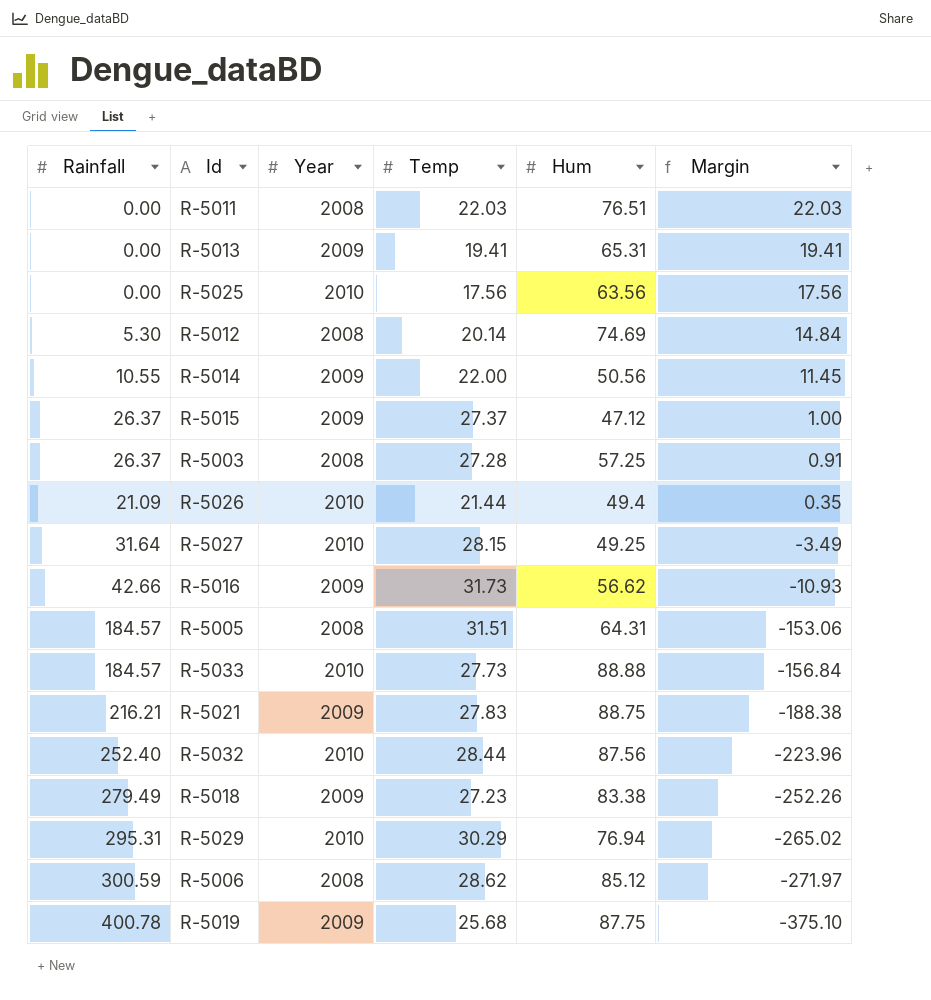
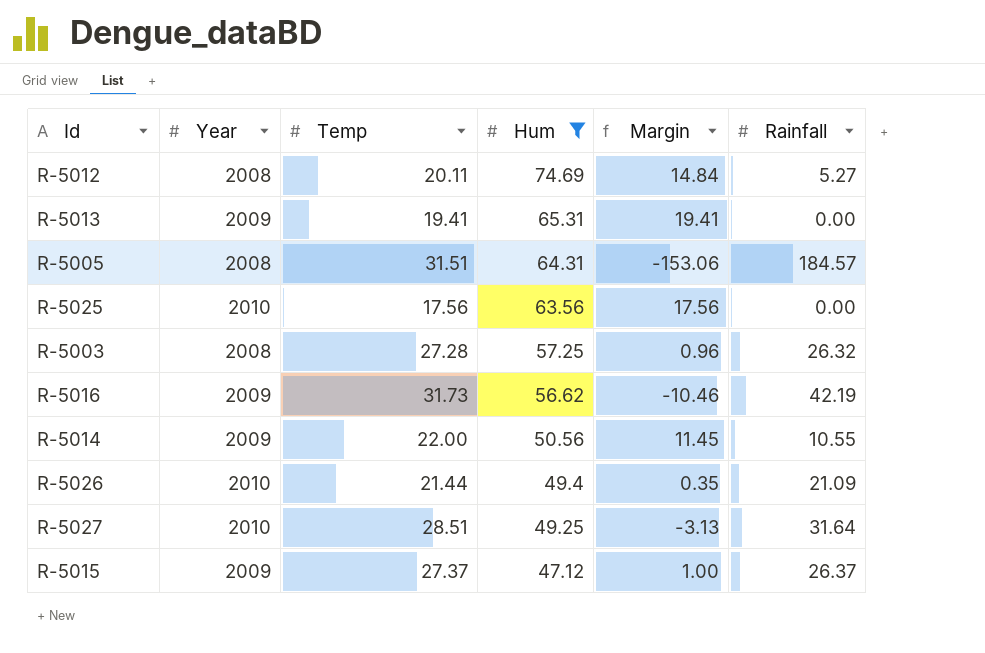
filter: none -> Hum <= 74.69
row order: Margin descending -> Hum descending
column Rainfall | position: 1 -> 6
R-5012 | Temp: 20.14 -> 20.11
R-5012 | Rainfall: 5.30 -> 5.27
R-5003 | Margin: 0.91 -> 0.96
R-5003 | Rainfall: 26.37 -> 26.32
R-5016 | Margin: -10.93 -> -10.46
R-5016 | Rainfall: 42.66 -> 42.19
R-5027 | Temp: 28.15 -> 28.51
R-5027 | Margin: -3.49 -> -3.13

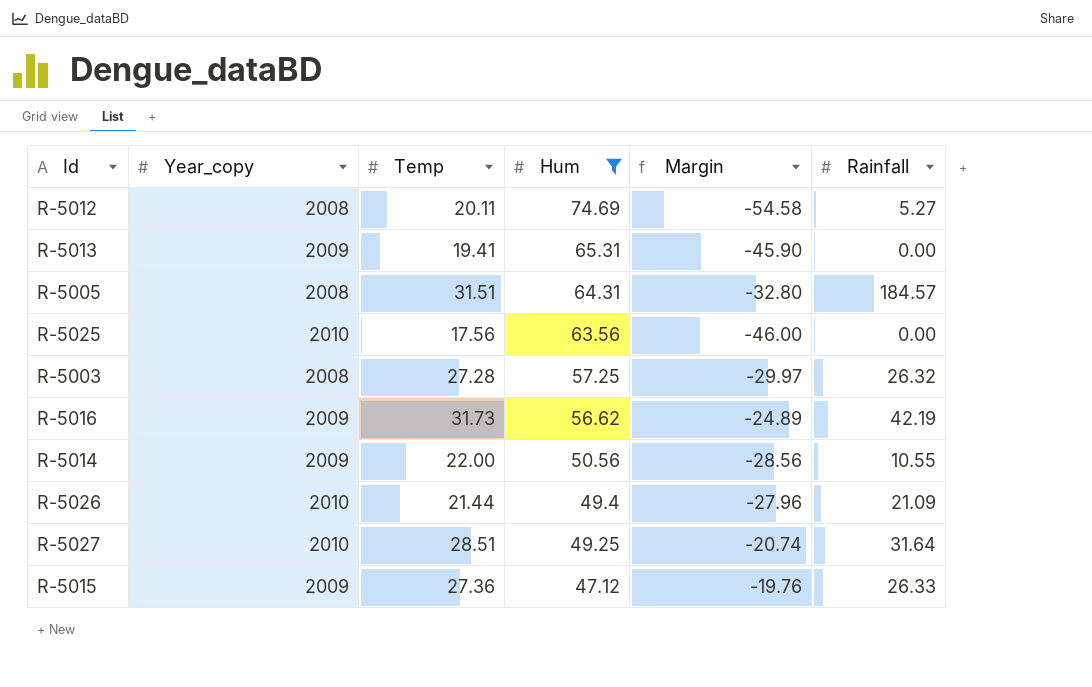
column name: Year -> Year_copy
column Margin | formula: [Temp] - [Rainfall] -> [Temp] - [Hum]
R-5015 | Temp: 27.37 -> 27.36
R-5015 | Rainfall: 26.37 -> 26.33

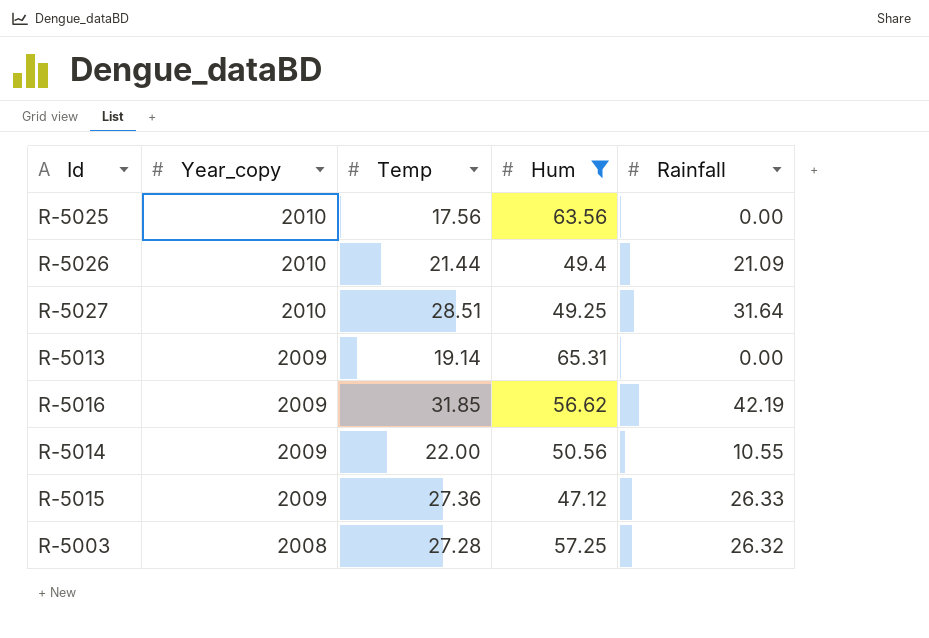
row order: Hum descending -> Year_copy descending
column Margin | formula: [Temp] - [Hum] -> none
row R-5012: 2008 | 20.11 | 74.69 | -54.58 | 5.27 -> none
row R-5005: 2008 | 31.51 | 64.31 | -32.80 | 184.57 -> none
R-5013 | Temp: 19.41 -> 19.14
R-5016 | Temp: 31.73 -> 31.85

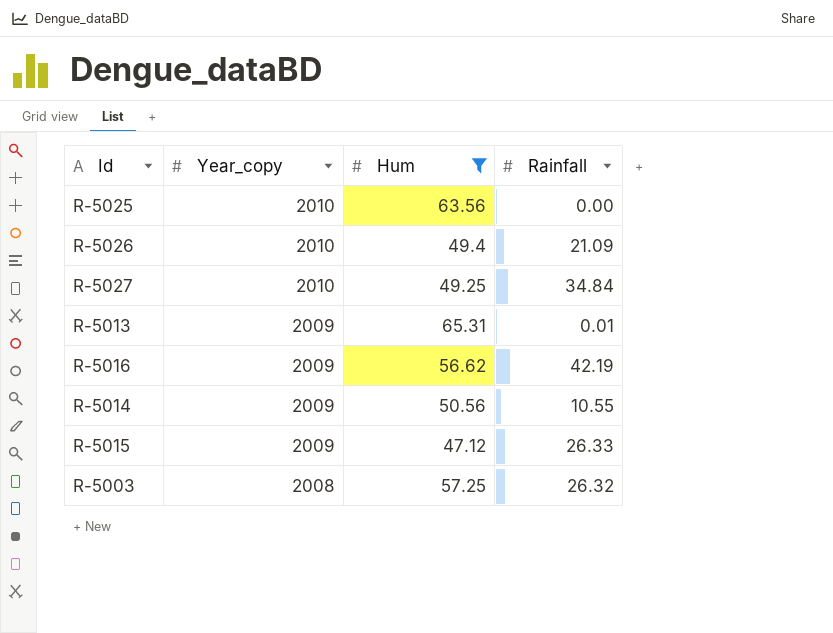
column Temp | position: 3 -> none
R-5027 | Rainfall: 31.64 -> 34.84
R-5013 | Rainfall: 0.00 -> 0.01

